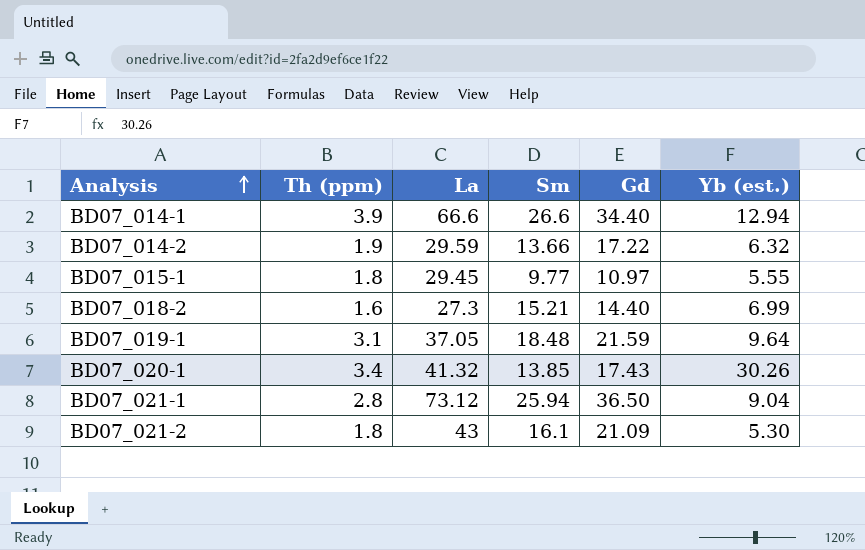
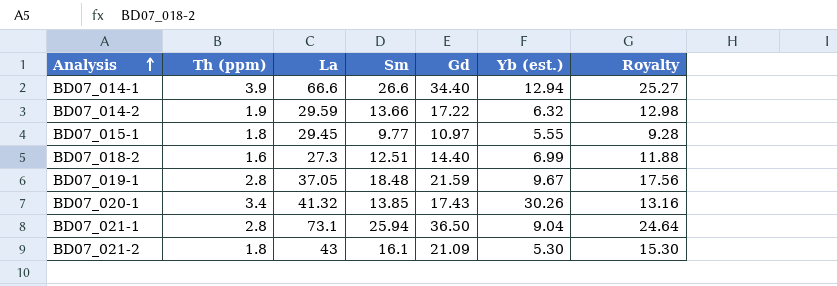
column Royalty | formula: none -> [Sm] * 0.95
BD07_018-2 | Sm: 15.21 -> 12.51
BD07_019-1 | Th (ppm): 3.1 -> 2.8
BD07_019-1 | Yb (est.): 9.64 -> 9.67
BD07_021-1 | La: 73.12 -> 73.1

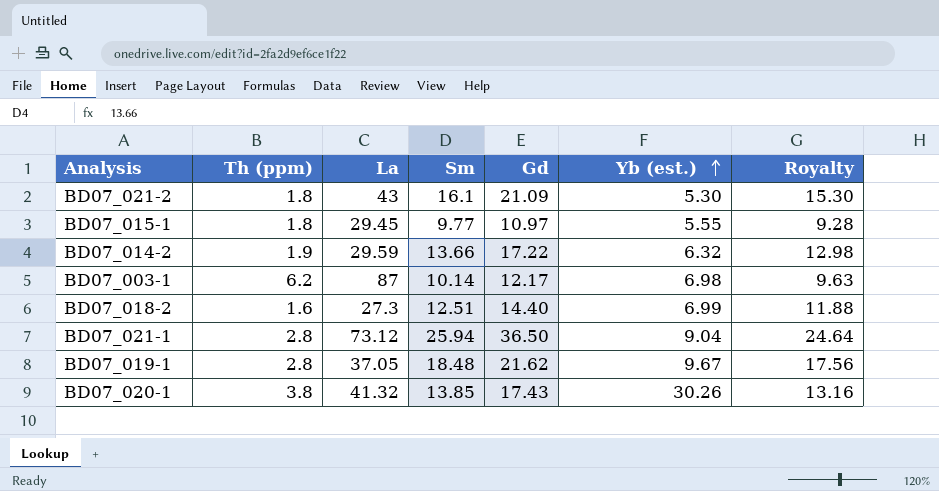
row order: Analysis ascending -> Yb (est.) ascending
row BD07_014-1: 3.9 | 66.6 | 26.6 | 34.40 | 12.94 | 25.27 -> none
row BD07_003-1: none -> 6.2 | 87 | 10.14 | 12.17 | 6.98 | 9.63
BD07_021-1 | La: 73.1 -> 73.12
BD07_019-1 | Gd: 21.59 -> 21.62
BD07_020-1 | Th (ppm): 3.4 -> 3.8

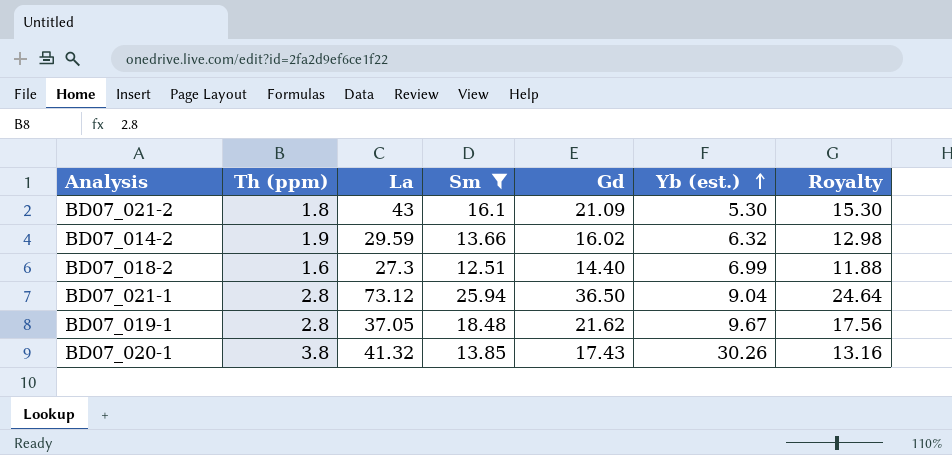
filter: none -> Sm >= 12.51
BD07_014-2 | Gd: 17.22 -> 16.02

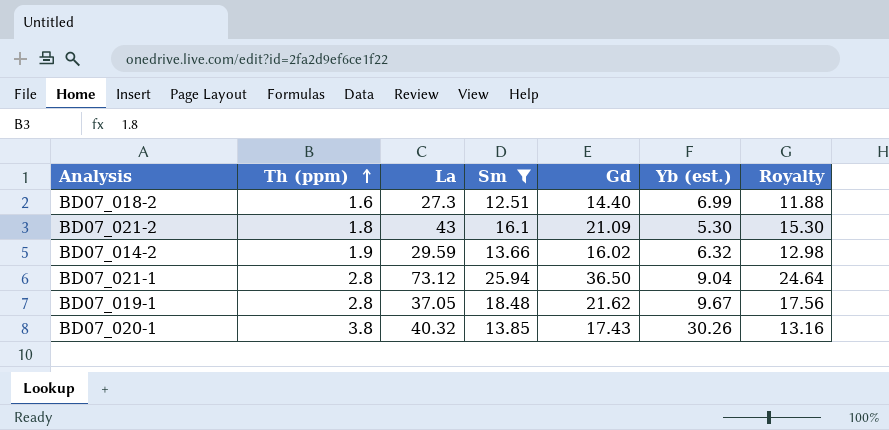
row order: Yb (est.) ascending -> Th (ppm) ascending
BD07_020-1 | La: 41.32 -> 40.32

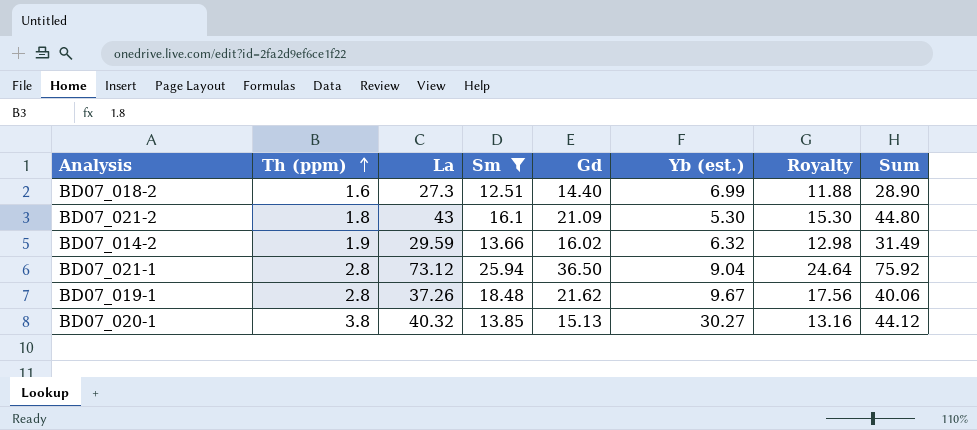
column Sum | formula: none -> [Th (ppm)] + [La]
BD07_019-1 | La: 37.05 -> 37.26
BD07_020-1 | Gd: 17.43 -> 15.13
BD07_020-1 | Yb (est.): 30.26 -> 30.27

